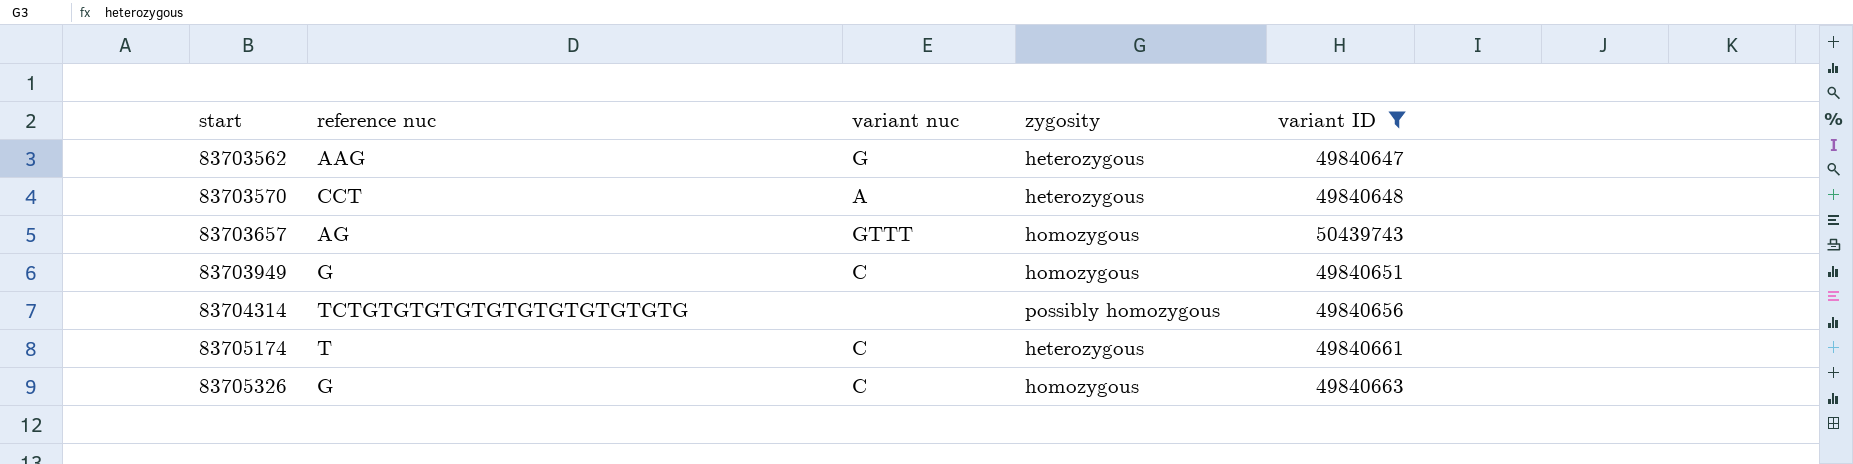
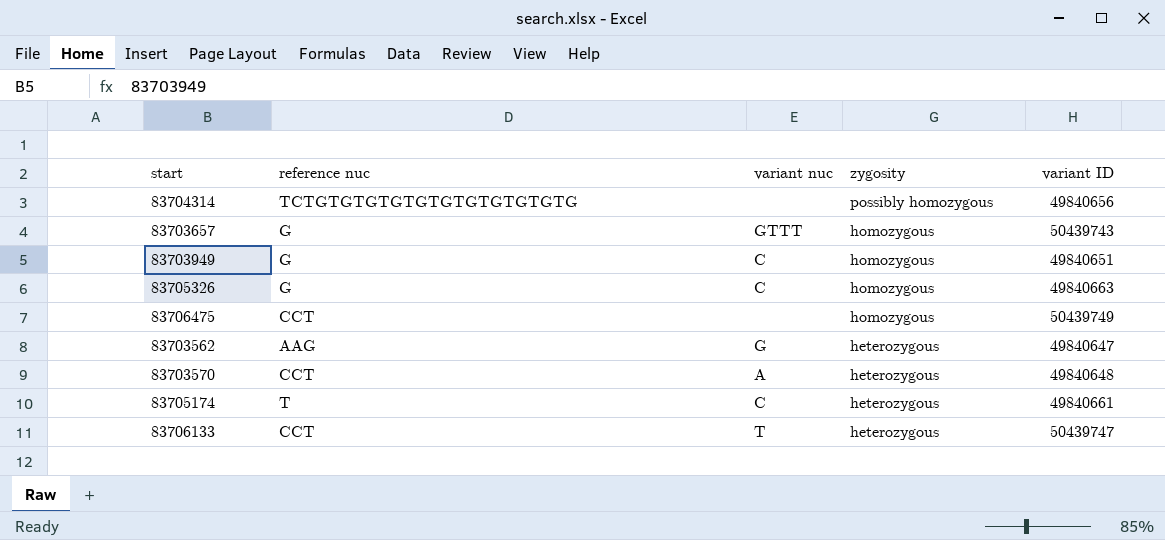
filter: variant ID <= 50439743 -> none
row order: start ascending -> zygosity descending
83703657 | reference nuc: AG -> G

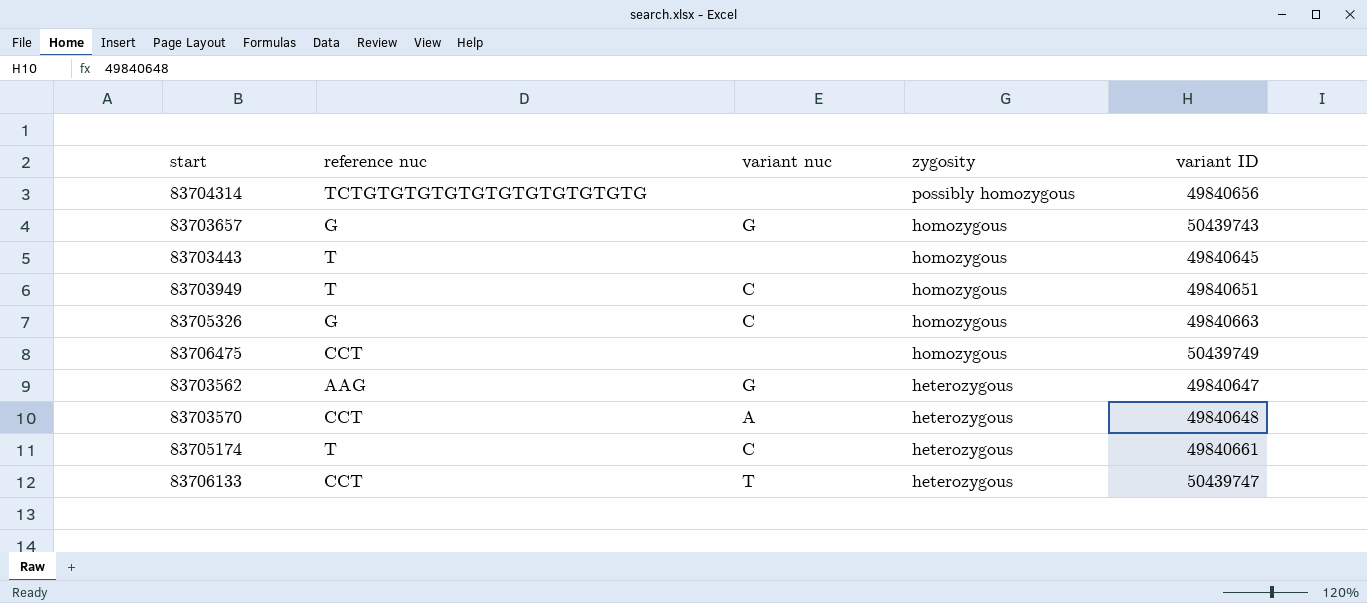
83703657 | variant nuc: GTTT -> G
row 83703443: none -> T | none | homozygous | 49840645
83703949 | reference nuc: G -> T

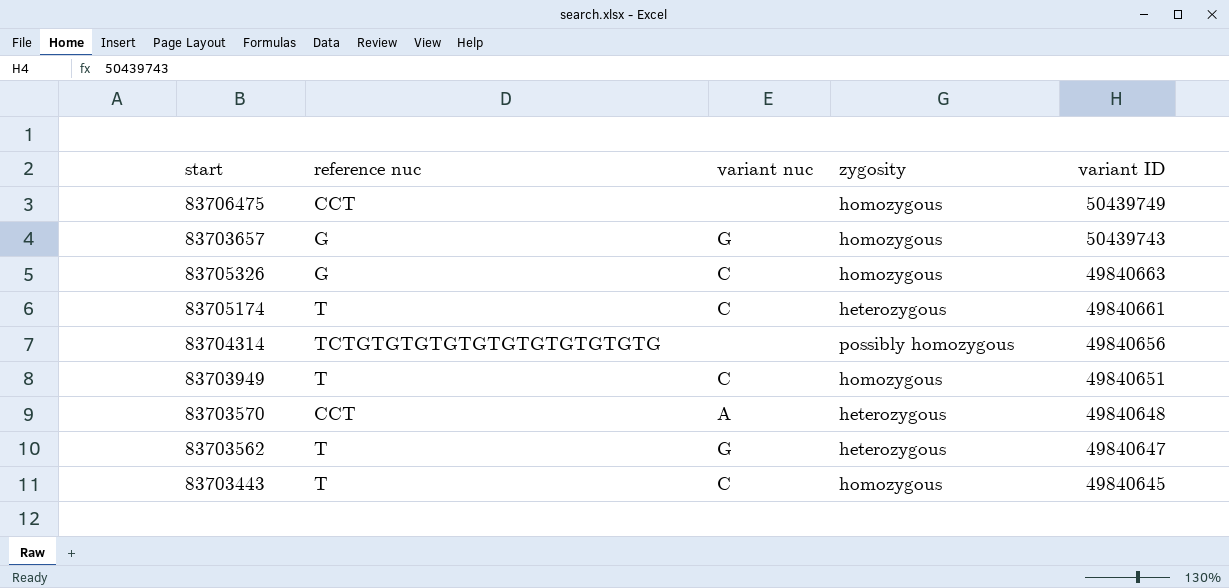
row order: zygosity descending -> variant ID descending
row 83706133: CCT | T | heterozygous | 50439747 -> none
83703562 | reference nuc: AAG -> T
83703443 | variant nuc: none -> C

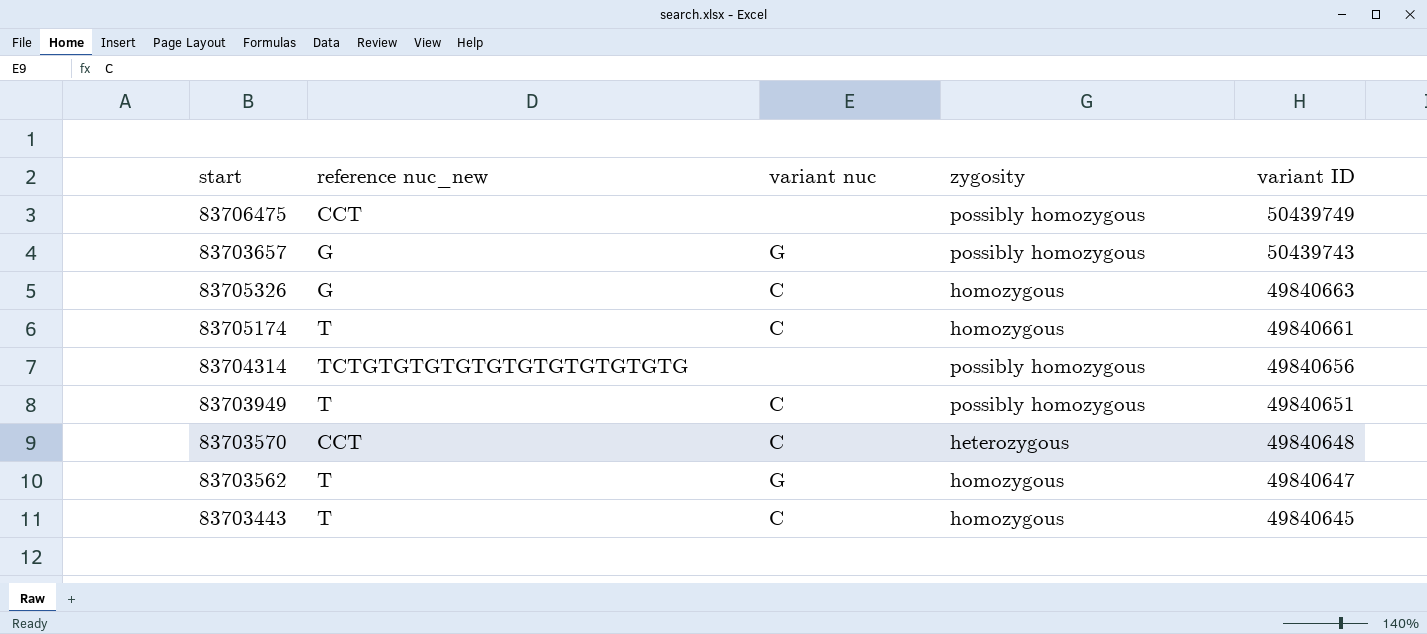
column name: reference nuc -> reference nuc_new
83706475 | zygosity: homozygous -> possibly homozygous
83703657 | zygosity: homozygous -> possibly homozygous
83705174 | zygosity: heterozygous -> homozygous
83703949 | zygosity: homozygous -> possibly homozygous
83703570 | variant nuc: A -> C
83703562 | zygosity: heterozygous -> homozygous

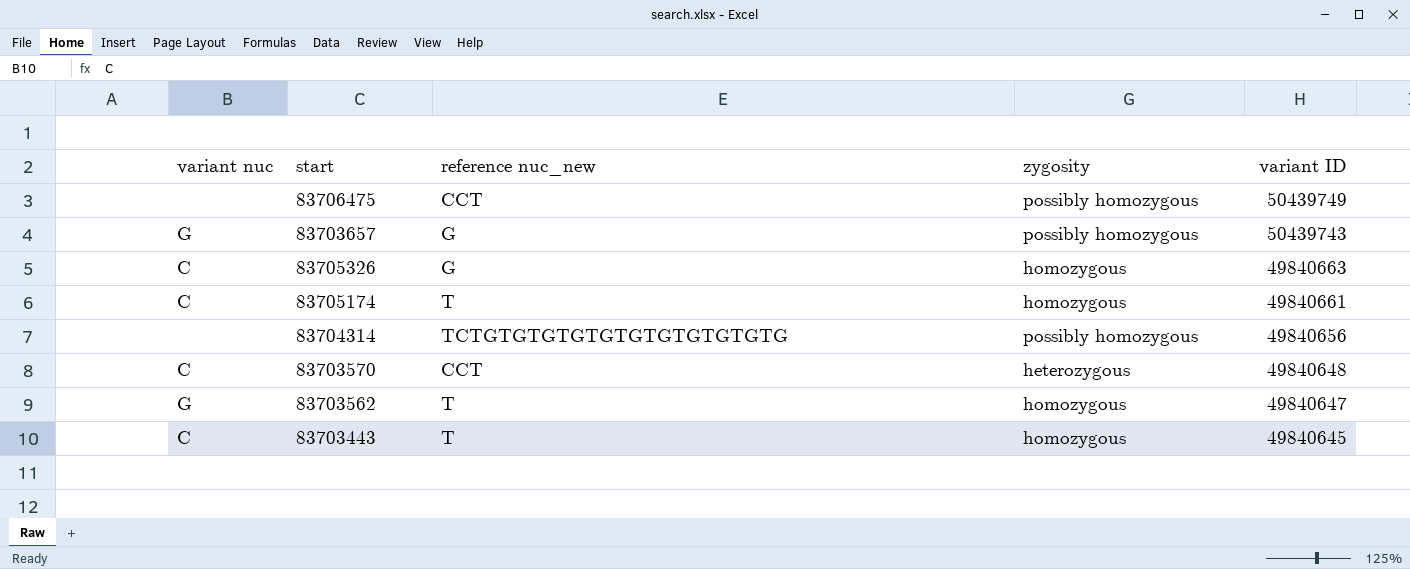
column variant nuc | position: 3 -> 1
row 83703949: T | C | possibly homozygous | 49840651 -> none

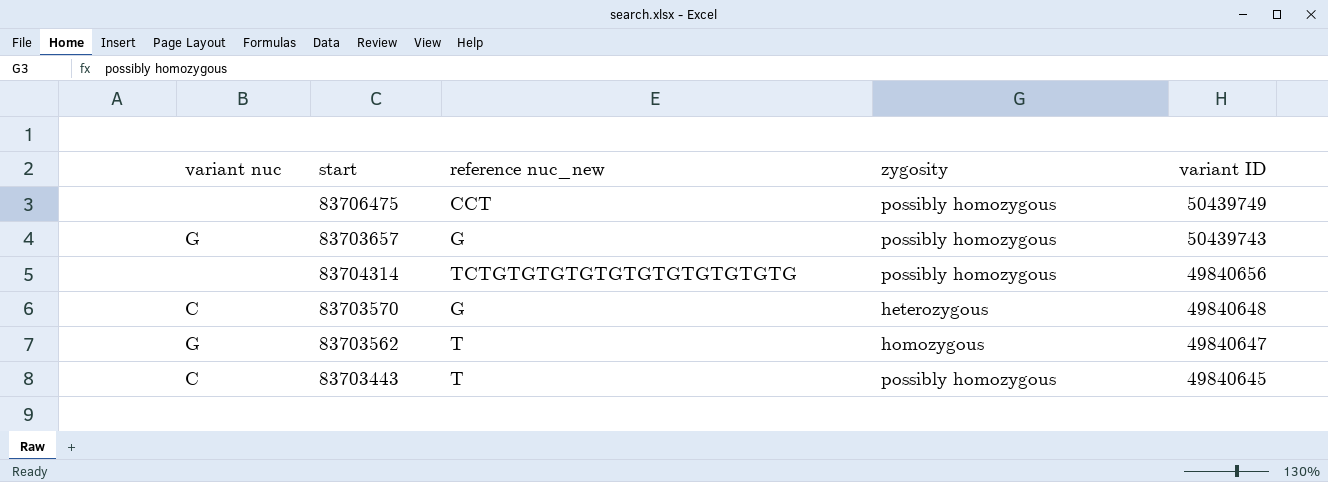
row 83705326: C | G | homozygous | 49840663 -> none
row 83705174: C | T | homozygous | 49840661 -> none
83703570 | reference nuc_new: CCT -> G
83703443 | zygosity: homozygous -> possibly homozygous

